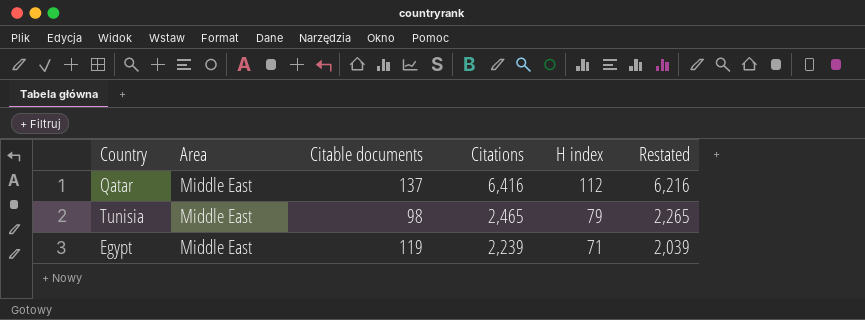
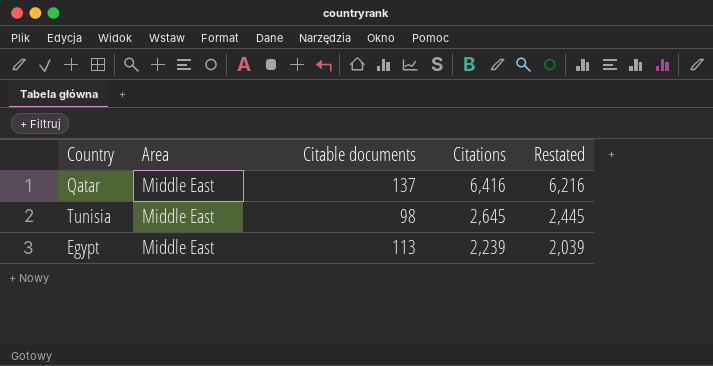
column H index | position: 5 -> none
Tunisia | Citations: 2,465 -> 2,645
Tunisia | Restated: 2,265 -> 2,445
Egypt | Citable documents: 119 -> 113

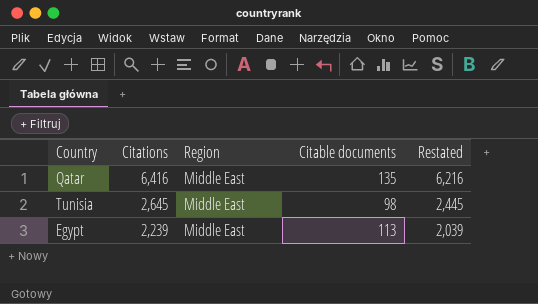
column Citations | position: 4 -> 2
column name: Area -> Region
Qatar | Citable documents: 137 -> 135

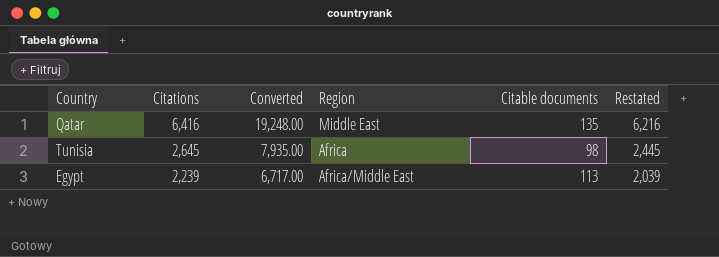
column Converted | formula: none -> [Citations] * 3
Tunisia | Region: Middle East -> Africa
Egypt | Region: Middle East -> Africa/Middle East

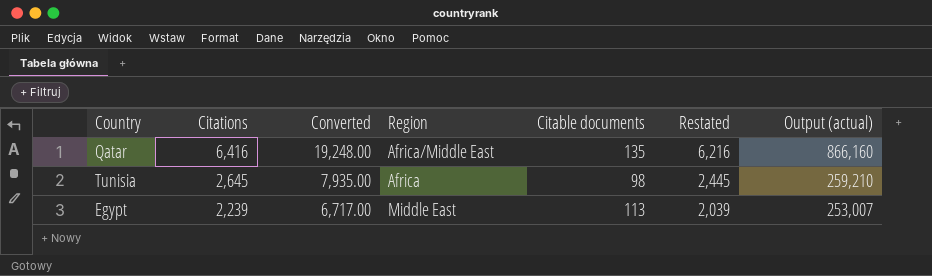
column Output (actual) | formula: none -> [Citations] * [Citable documents]
Qatar | Region: Middle East -> Africa/Middle East
Egypt | Region: Africa/Middle East -> Middle East

